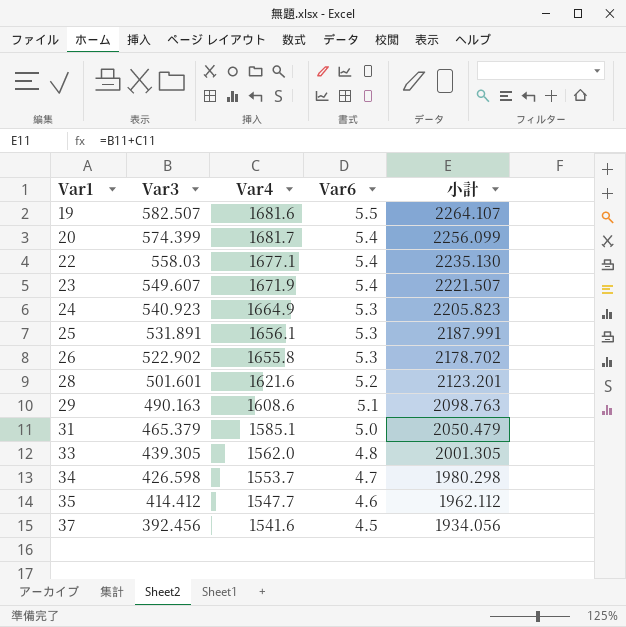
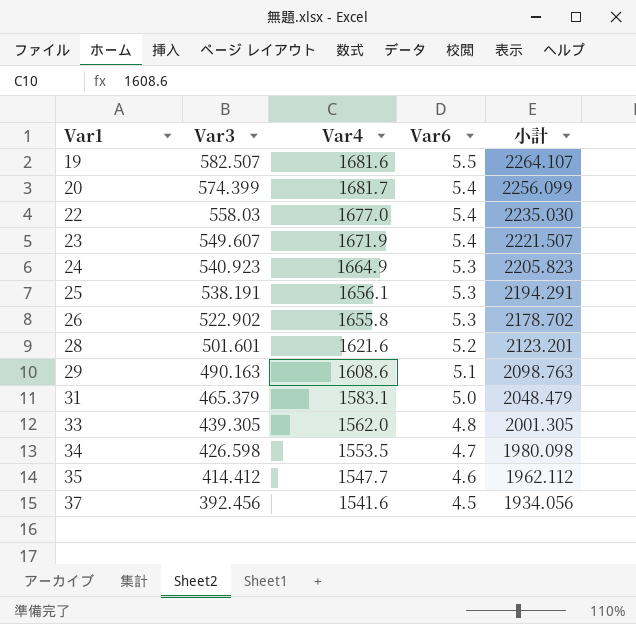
22 | Var4: 1677.1 -> 1677.0
22 | 小計: 2235.130 -> 2235.030
25 | Var3: 531.891 -> 538.191
25 | 小計: 2187.991 -> 2194.291
31 | Var4: 1585.1 -> 1583.1
31 | 小計: 2050.479 -> 2048.479
34 | Var4: 1553.7 -> 1553.5
34 | 小計: 1980.298 -> 1980.098

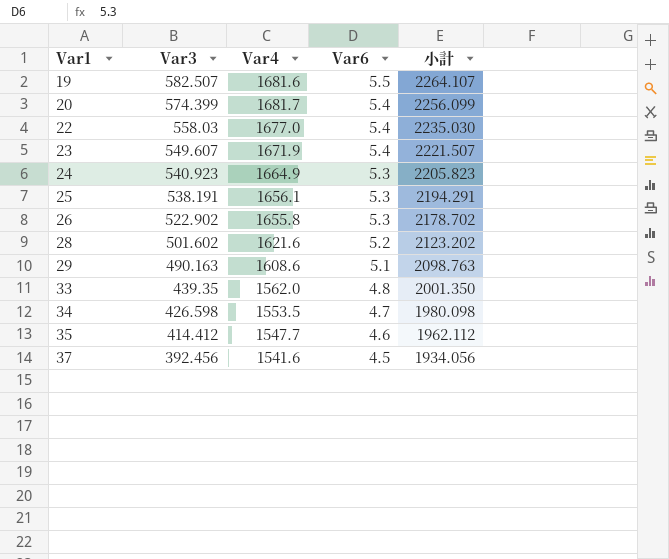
row 31: 465.379 | 1583.1 | 5.0 | 2048.479 -> none
28 | Var3: 501.601 -> 501.602
28 | 小計: 2123.201 -> 2123.202
33 | Var3: 439.305 -> 439.35
33 | 小計: 2001.305 -> 2001.350

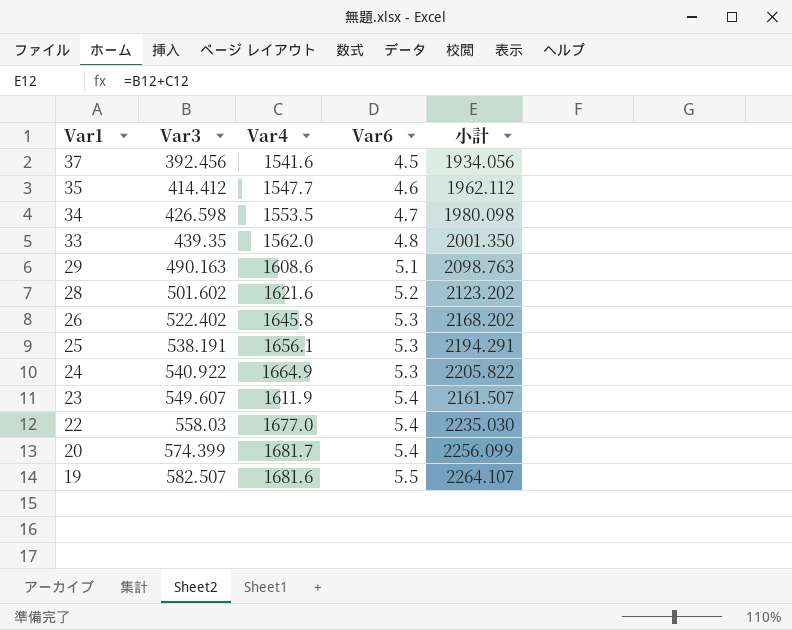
row order: Var1 ascending -> Var1 descending
26 | Var3: 522.902 -> 522.402
26 | Var4: 1655.8 -> 1645.8
26 | 小計: 2178.702 -> 2168.202
24 | Var3: 540.923 -> 540.922
24 | 小計: 2205.823 -> 2205.822
23 | Var4: 1671.9 -> 1611.9
23 | 小計: 2221.507 -> 2161.507

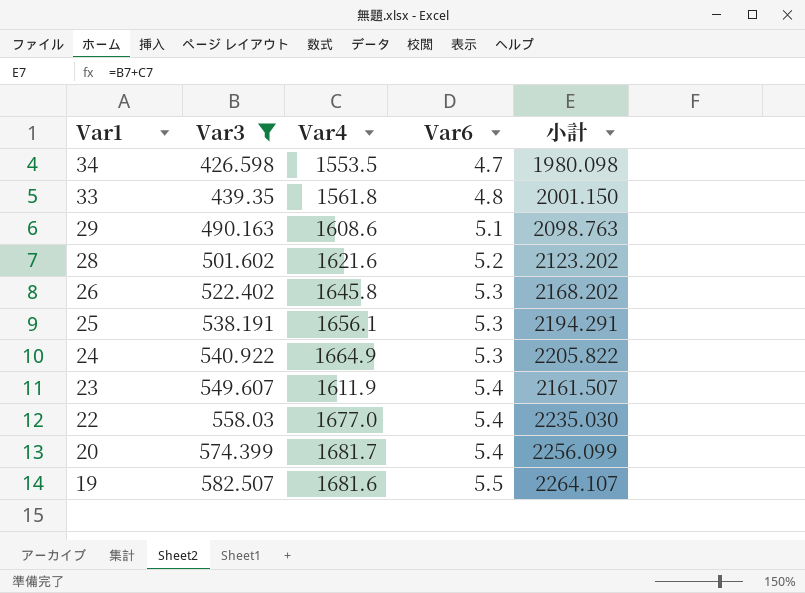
filter: none -> Var3 >= 426.598
33 | Var4: 1562.0 -> 1561.8
33 | 小計: 2001.350 -> 2001.150

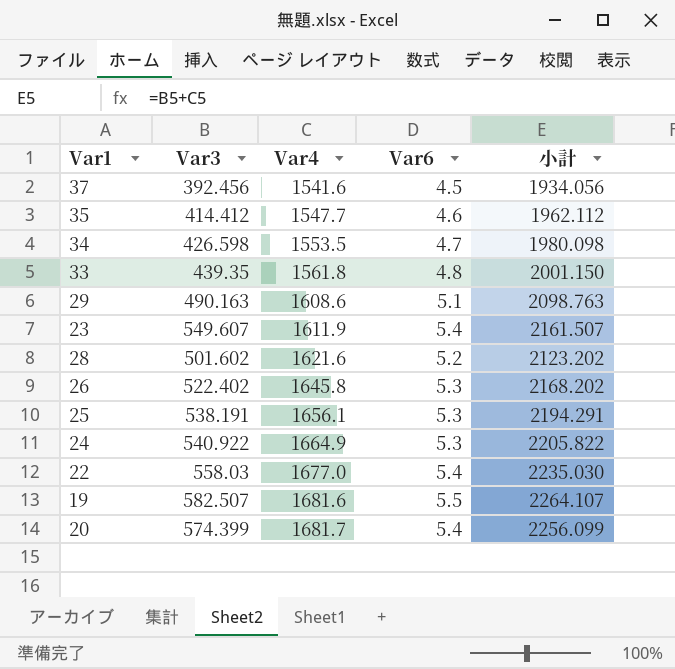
filter: Var3 >= 426.598 -> none
row order: Var1 descending -> Var4 ascending

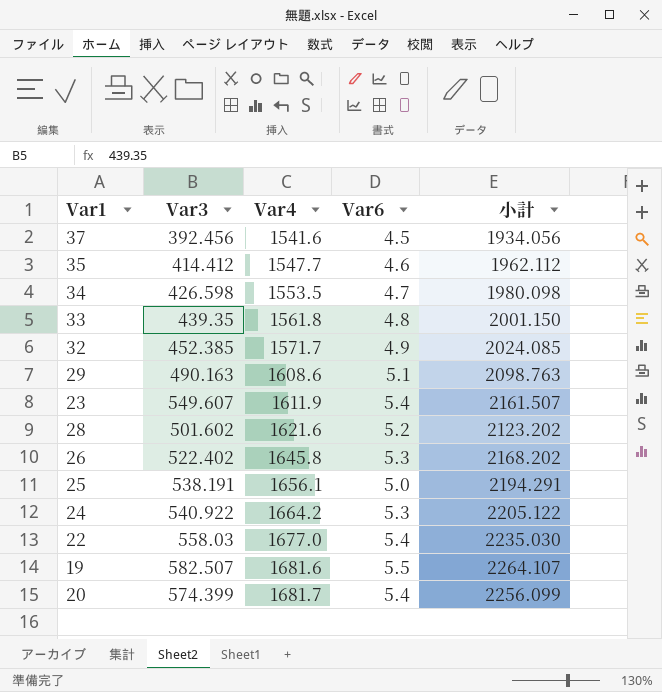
row 32: none -> 452.385 | 1571.7 | 4.9 | 2024.085
25 | Var6: 5.3 -> 5.0
24 | Var4: 1664.9 -> 1664.2
24 | 小計: 2205.822 -> 2205.122

